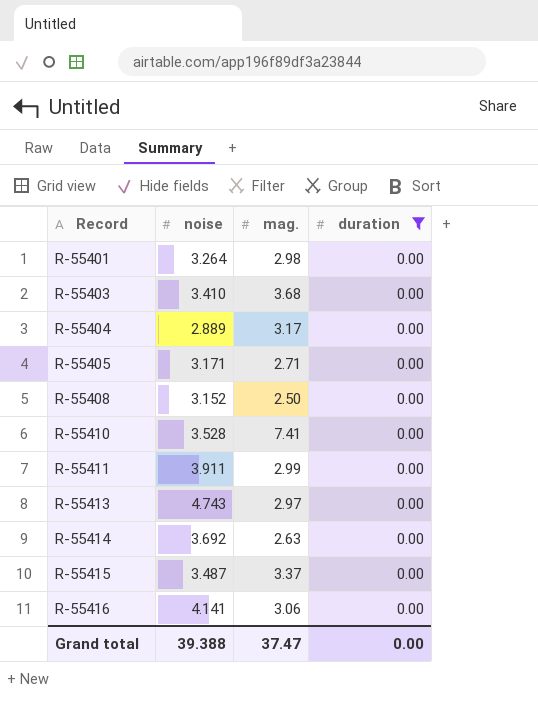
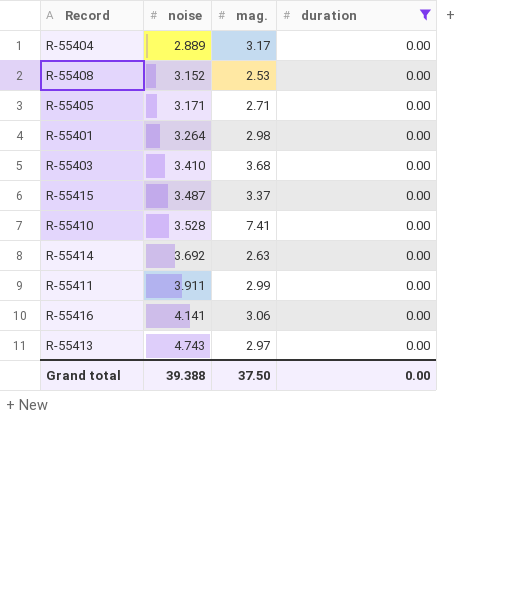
row order: Record ascending -> noise ascending
R-55408 | mag.: 2.50 -> 2.53
Grand total | mag.: 37.47 -> 37.50

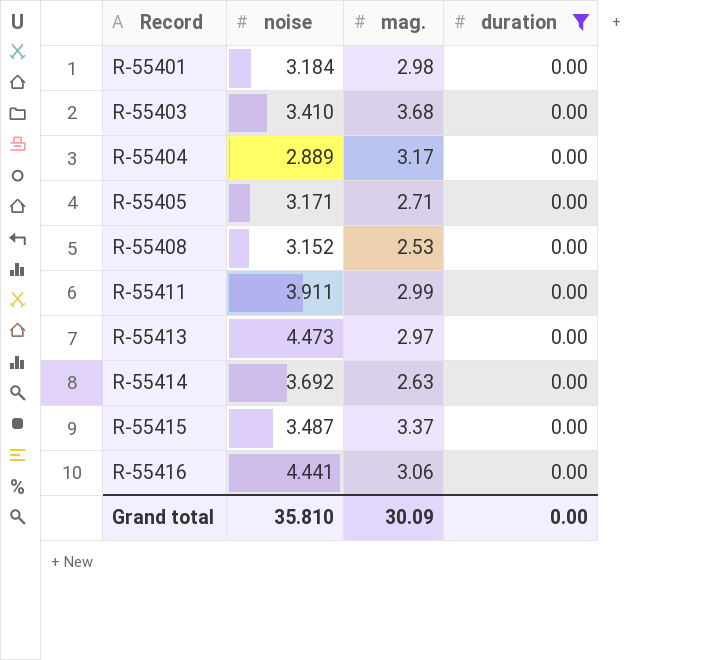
row order: noise ascending -> Record ascending
row R-55410: 3.528 | 7.41 | 0.00 -> none
R-55401 | noise: 3.264 -> 3.184
R-55413 | noise: 4.743 -> 4.473
R-55416 | noise: 4.141 -> 4.441
Grand total | noise: 39.388 -> 35.810
Grand total | mag.: 37.50 -> 30.09

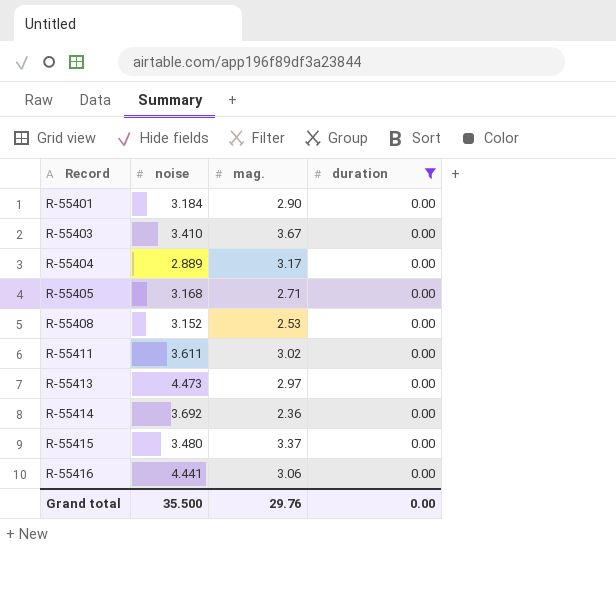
R-55401 | mag.: 2.98 -> 2.90
R-55403 | mag.: 3.68 -> 3.67
R-55405 | noise: 3.171 -> 3.168
R-55411 | noise: 3.911 -> 3.611
R-55411 | mag.: 2.99 -> 3.02
R-55414 | mag.: 2.63 -> 2.36
R-55415 | noise: 3.487 -> 3.480
Grand total | noise: 35.810 -> 35.500
Grand total | mag.: 30.09 -> 29.76

